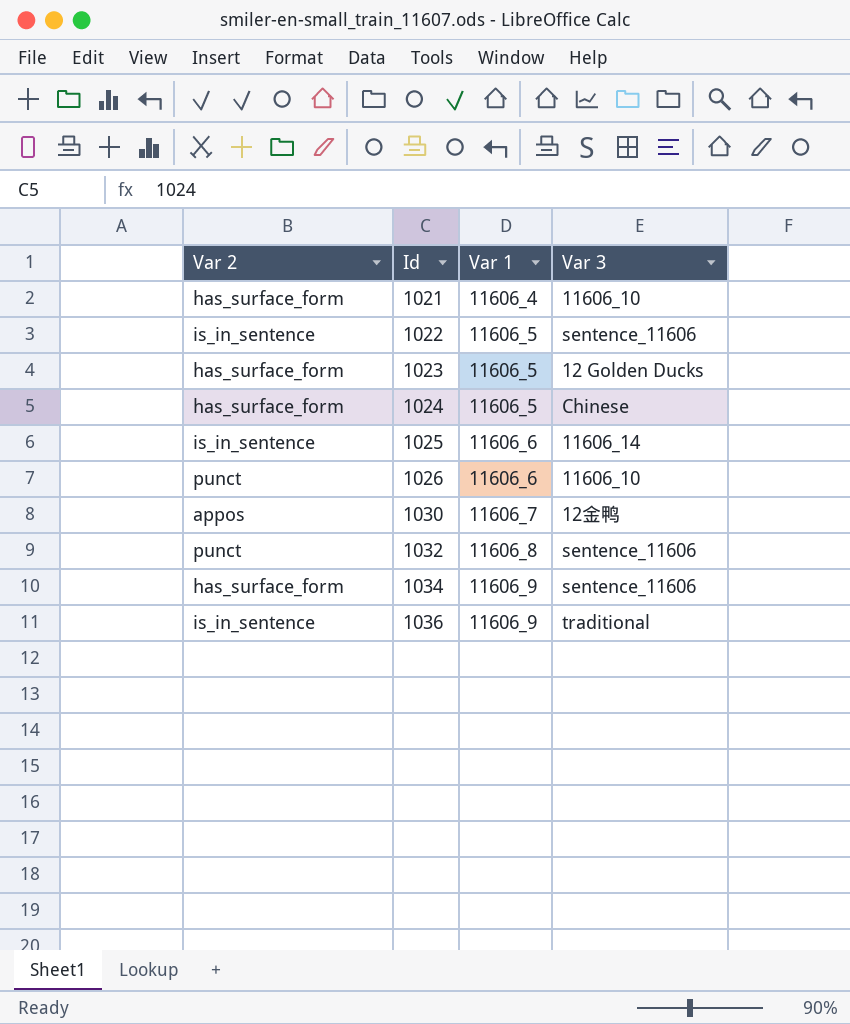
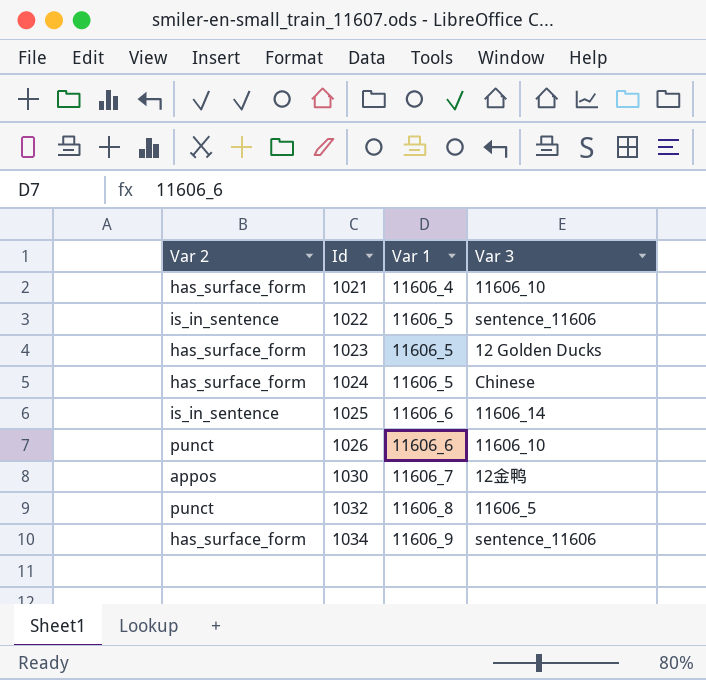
row 1036: is_in_sentence | 11606_9 | traditional -> none
1032 | Var 3: sentence_11606 -> 11606_5

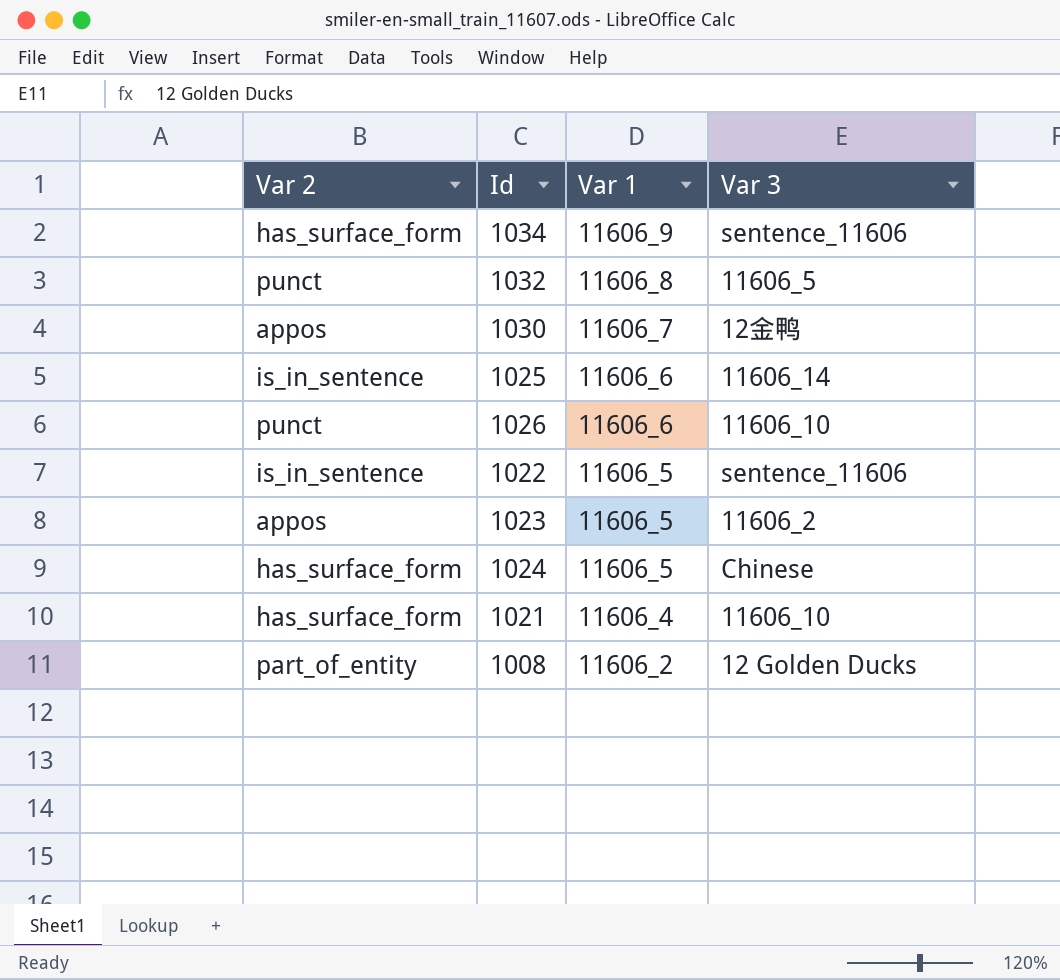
row order: Id ascending -> Var 1 descending
1023 | Var 2: has_surface_form -> appos
1023 | Var 3: 12 Golden Ducks -> 11606_2
row 1008: none -> part_of_entity | 11606_2 | 12 Golden Ducks

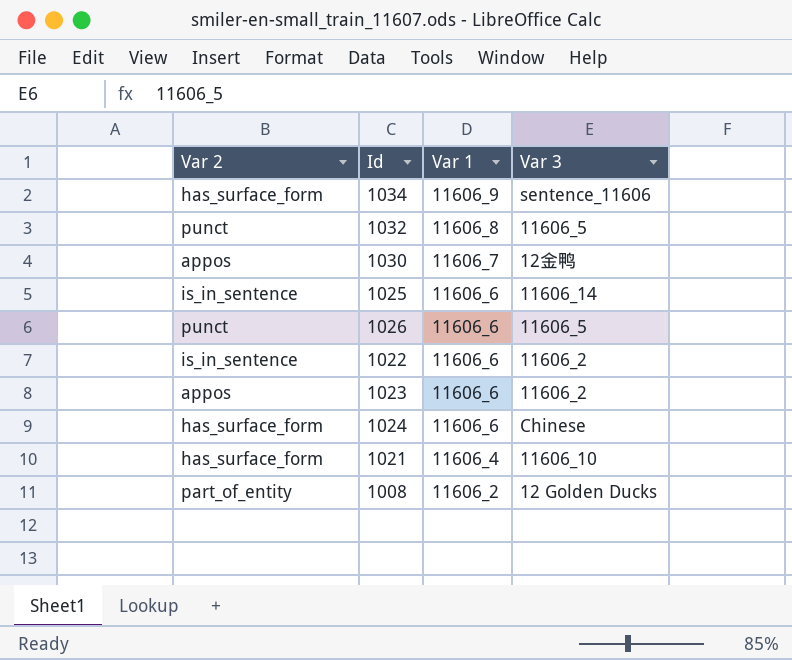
1026 | Var 3: 11606_10 -> 11606_5
1022 | Var 1: 11606_5 -> 11606_6
1022 | Var 3: sentence_11606 -> 11606_2
1023 | Var 1: 11606_5 -> 11606_6
1024 | Var 1: 11606_5 -> 11606_6

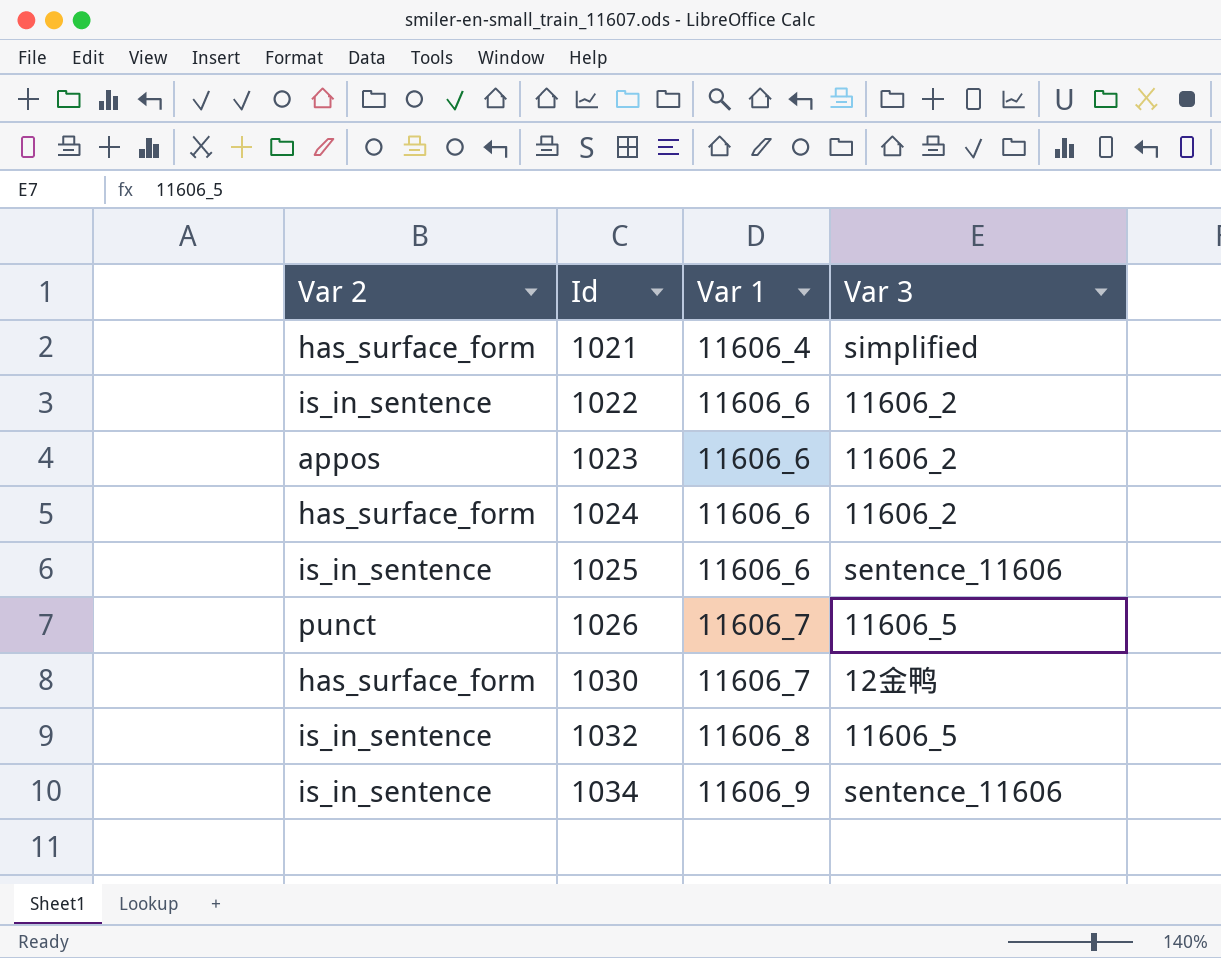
row order: Var 1 descending -> Id ascending
row 1008: part_of_entity | 11606_2 | 12 Golden Ducks -> none
1021 | Var 3: 11606_10 -> simplified
1024 | Var 3: Chinese -> 11606_2
1025 | Var 3: 11606_14 -> sentence_11606
1026 | Var 1: 11606_6 -> 11606_7
1030 | Var 2: appos -> has_surface_form
1032 | Var 2: punct -> is_in_sentence
1034 | Var 2: has_surface_form -> is_in_sentence

